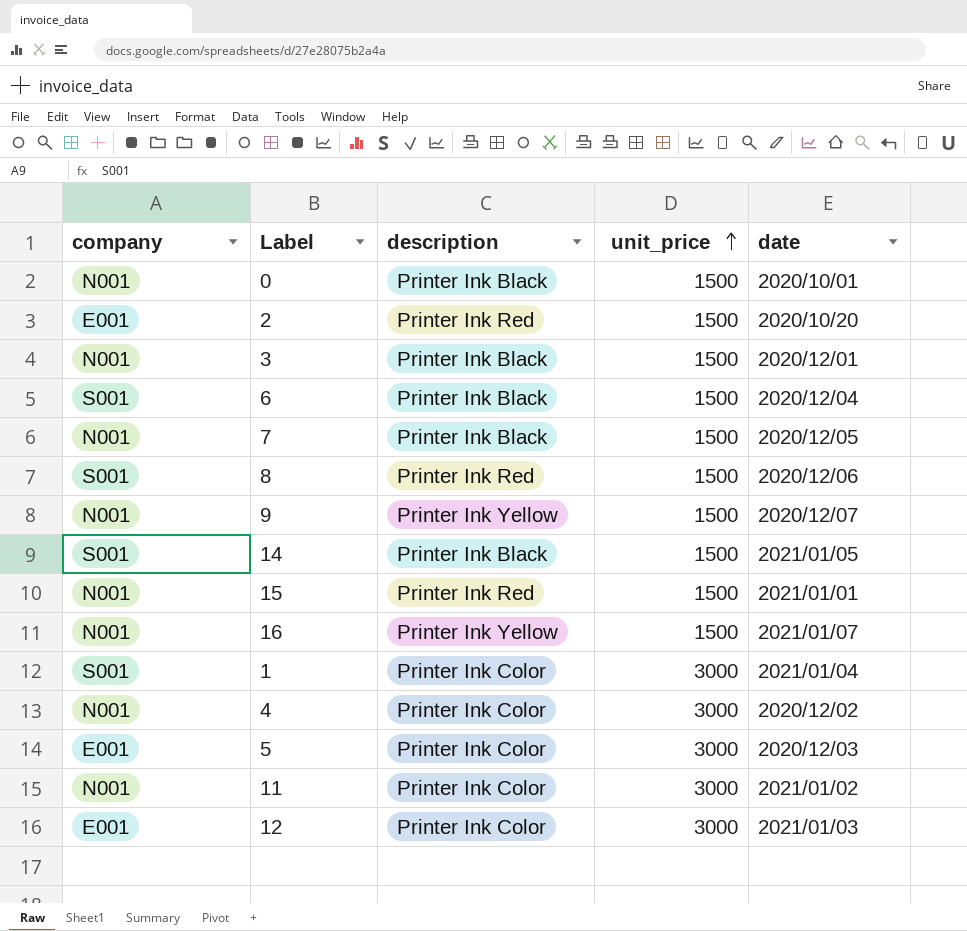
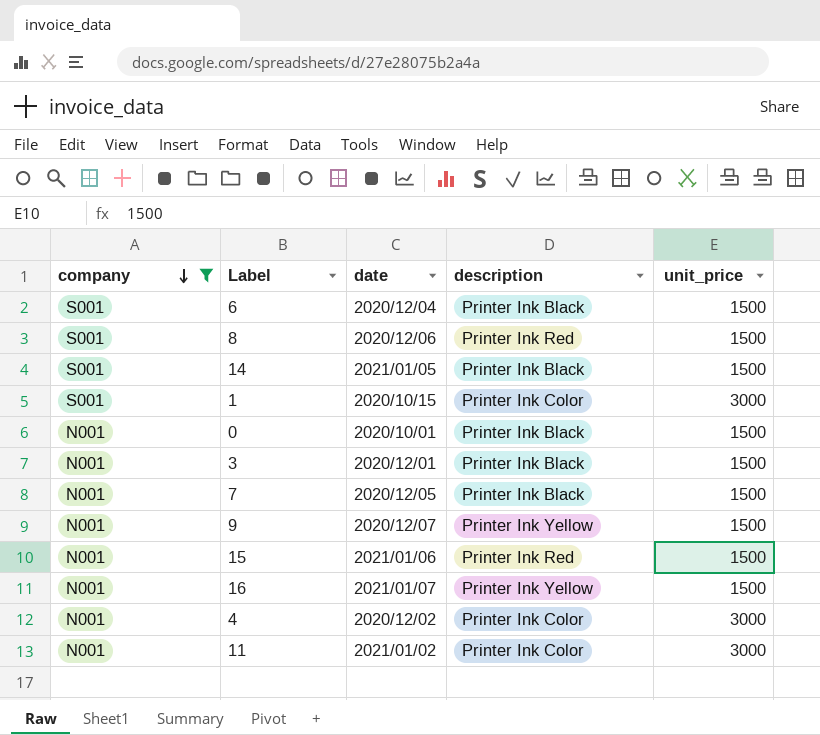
filter: none -> company != E001
row order: unit_price ascending -> company descending
column date | position: 5 -> 3
1 | date: 2021/01/04 -> 2020/10/15
15 | date: 2021/01/01 -> 2021/01/06

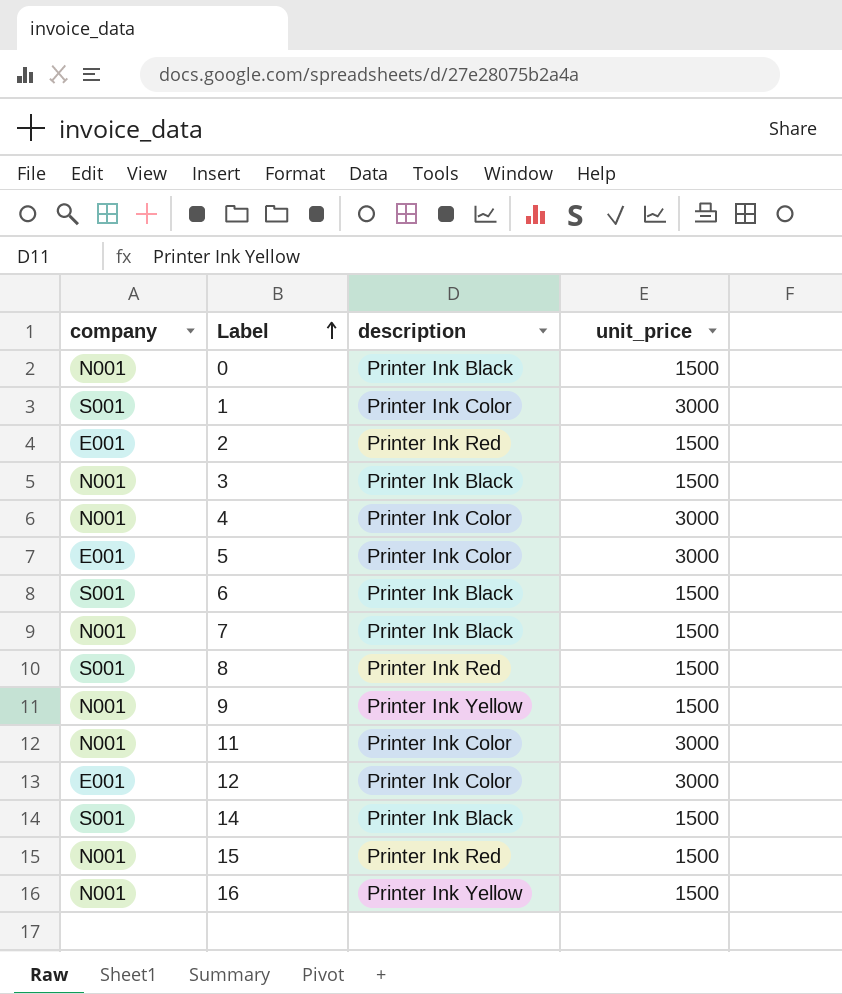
filter: company != E001 -> none
row order: company descending -> Label ascending
column date | position: 3 -> none

